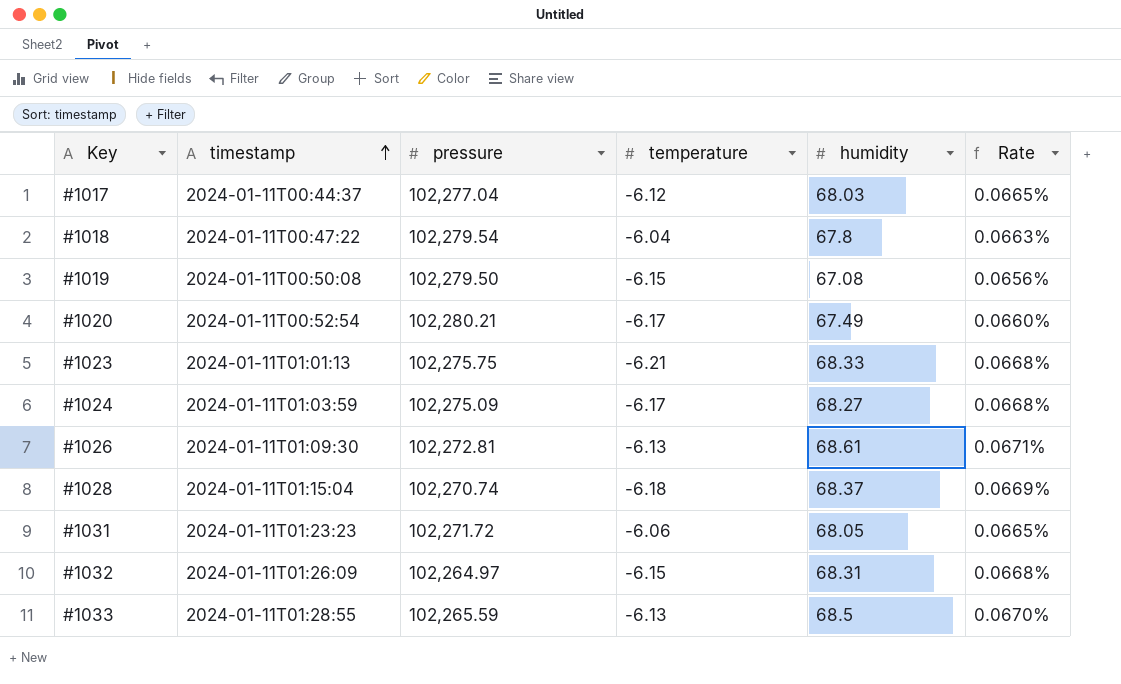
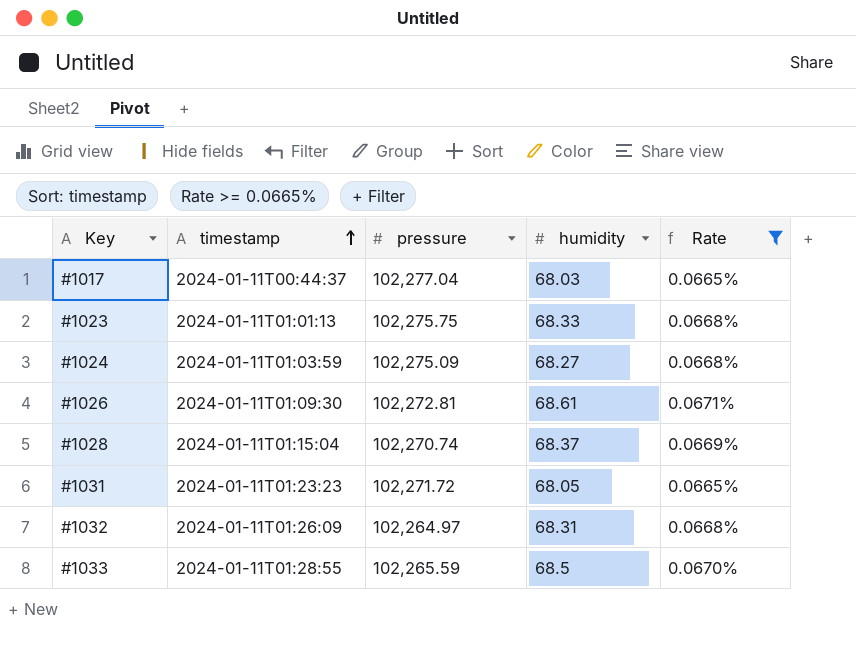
filter: none -> Rate >= 0.0665%
column temperature | position: 4 -> none

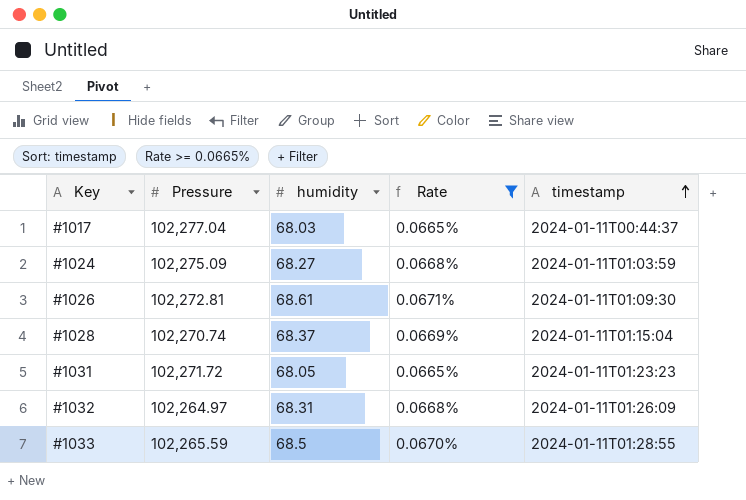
column name: pressure -> Pressure
column timestamp | position: 2 -> 5
row #1023: 2024-01-11T01:01:13 | 102,275.75 | 68.33 | 0.0668% -> none

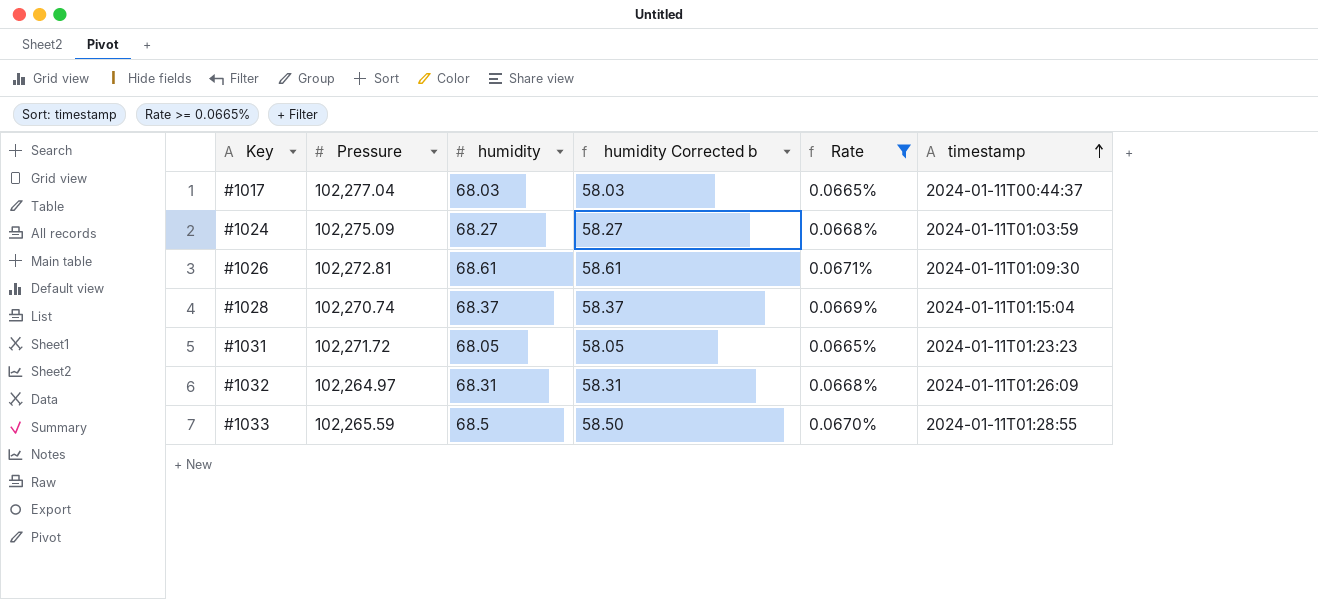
column humidity Corrected b | formula: none -> [humidity] - 10

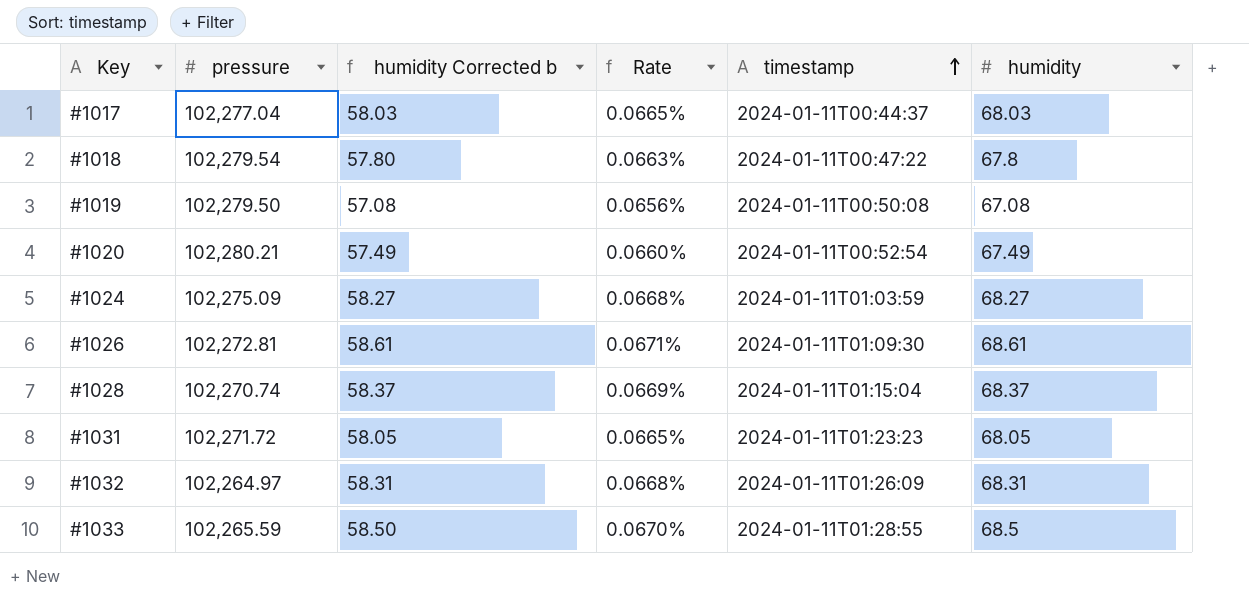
filter: Rate >= 0.0665% -> none
column name: Pressure -> pressure
column humidity | position: 3 -> 6

